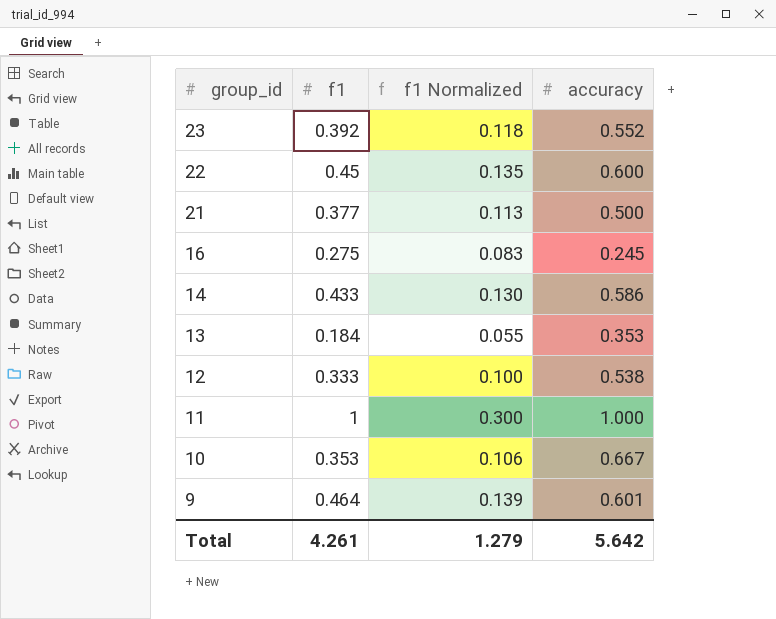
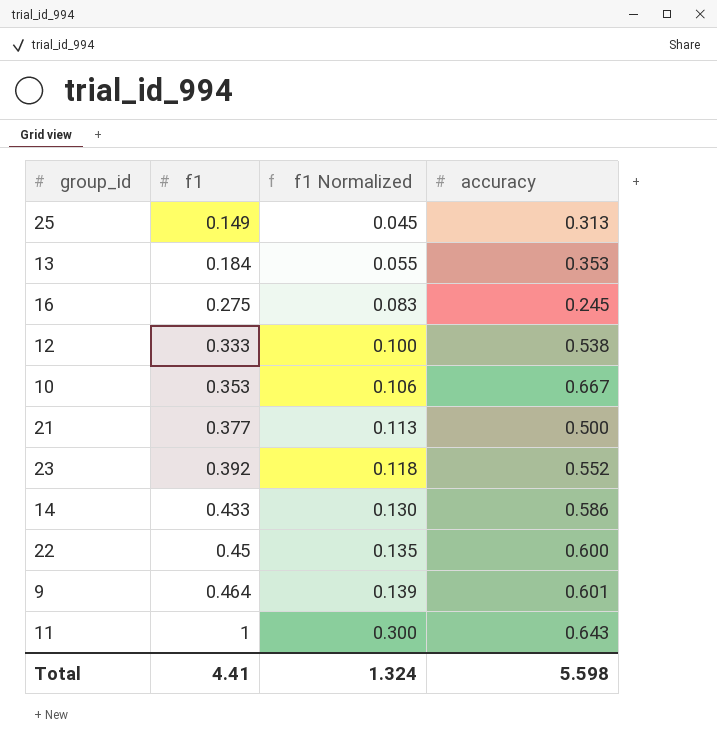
row order: group_id descending -> f1 ascending
row 25: none -> 0.149 | 0.045 | 0.313
11 | accuracy: 1.000 -> 0.643
Total | f1: 4.261 -> 4.41
Total | f1 Normalized: 1.279 -> 1.324
Total | accuracy: 5.642 -> 5.598

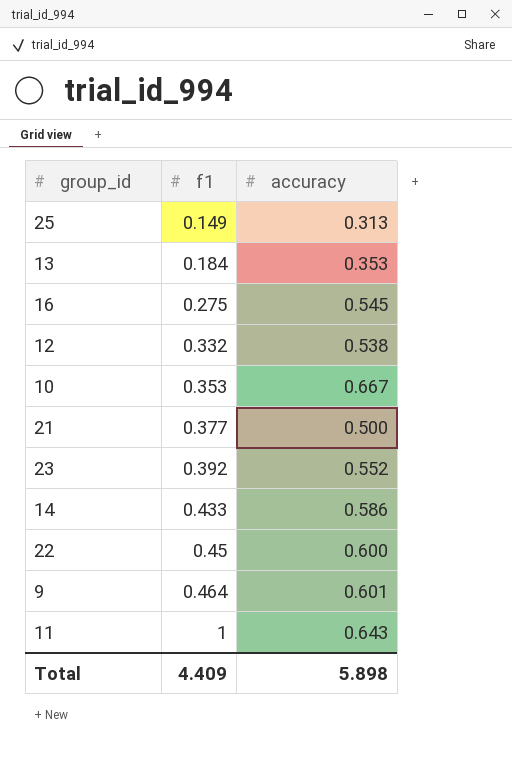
column f1 Normalized | formula: [f1] * 0.3 -> none
16 | accuracy: 0.245 -> 0.545
12 | f1: 0.333 -> 0.332
Total | f1: 4.41 -> 4.409
Total | accuracy: 5.598 -> 5.898

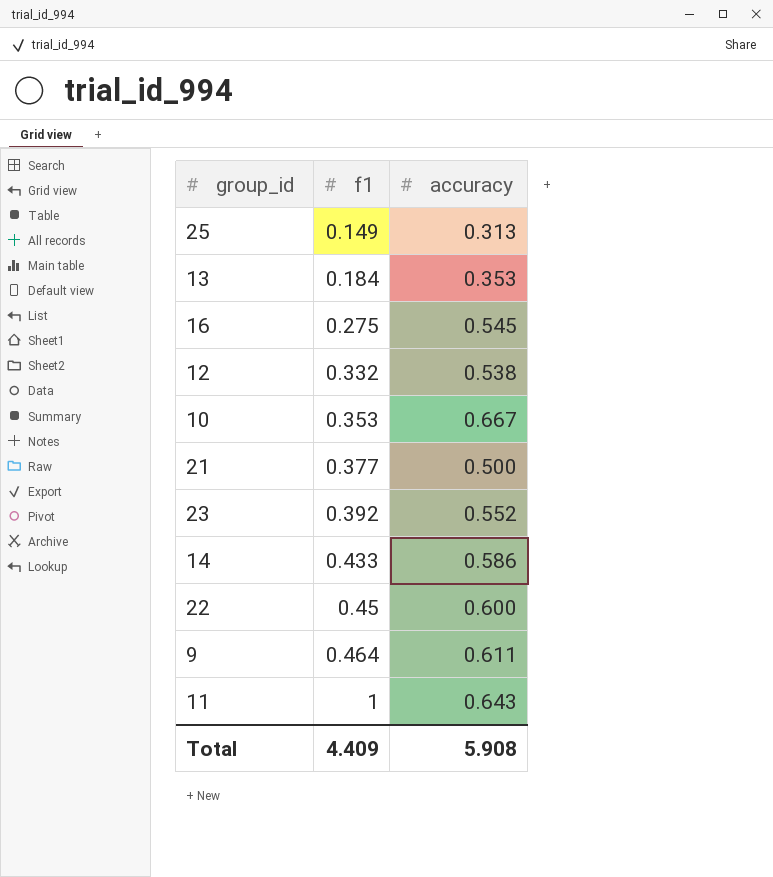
9 | accuracy: 0.601 -> 0.611
Total | accuracy: 5.898 -> 5.908

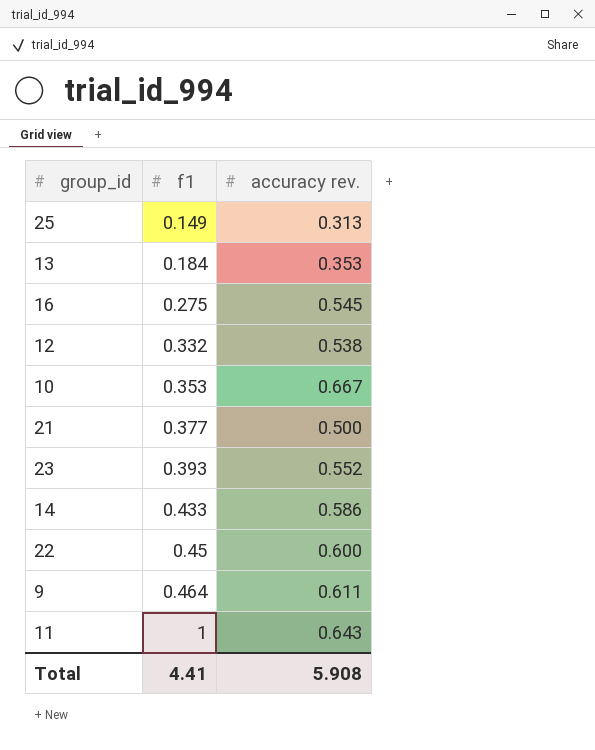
column name: accuracy -> accuracy rev.
23 | f1: 0.392 -> 0.393
Total | f1: 4.409 -> 4.41

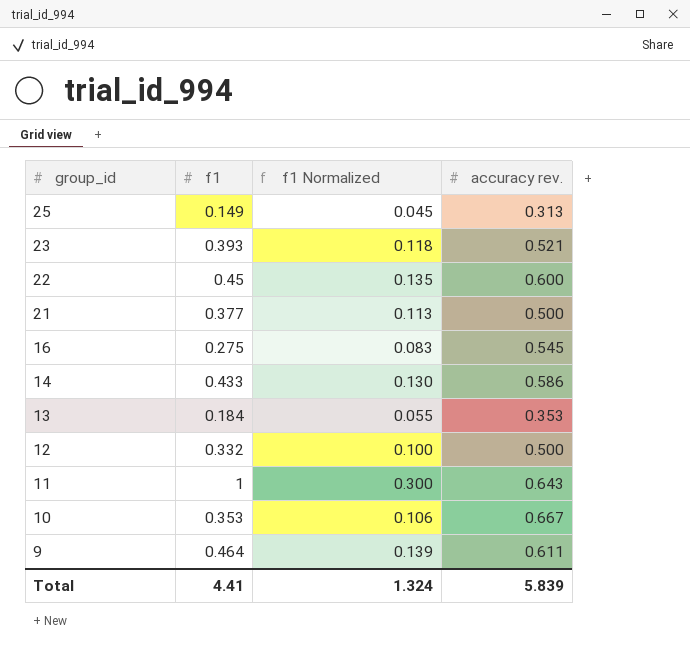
row order: f1 ascending -> group_id descending
column f1 Normalized | formula: none -> [f1] * 0.3
23 | accuracy rev.: 0.552 -> 0.521
12 | accuracy rev.: 0.538 -> 0.500
Total | accuracy rev.: 5.908 -> 5.839

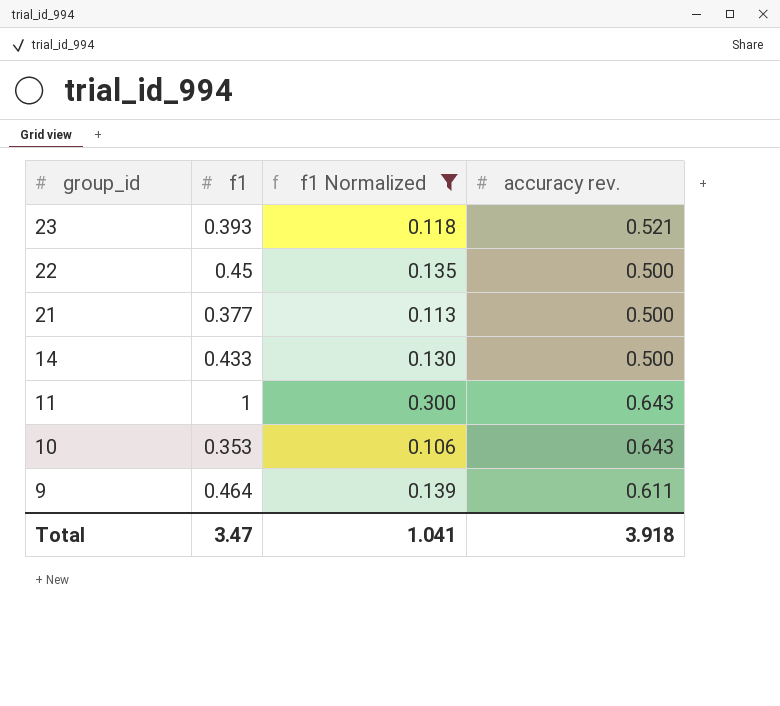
filter: none -> f1 Normalized >= 0.106
22 | accuracy rev.: 0.600 -> 0.500
14 | accuracy rev.: 0.586 -> 0.500
10 | accuracy rev.: 0.667 -> 0.643
Total | f1: 4.41 -> 3.47
Total | f1 Normalized: 1.324 -> 1.041
Total | accuracy rev.: 5.839 -> 3.918

